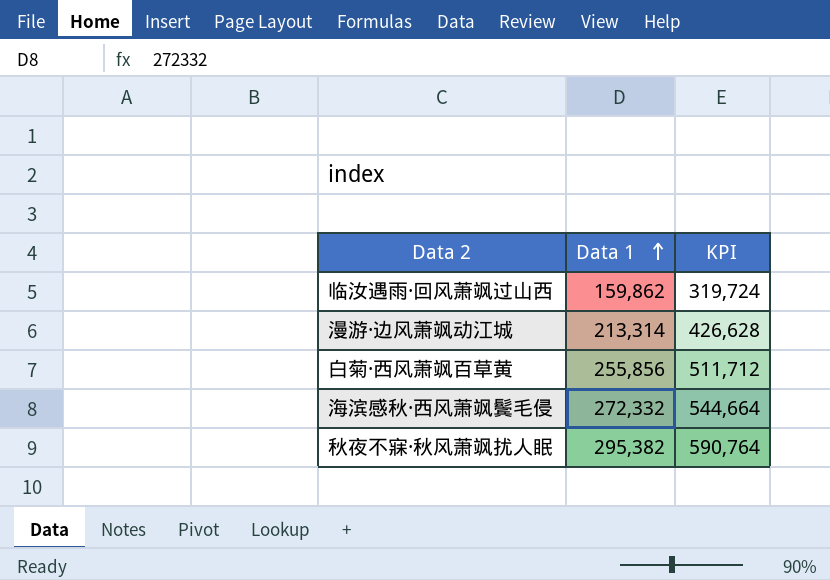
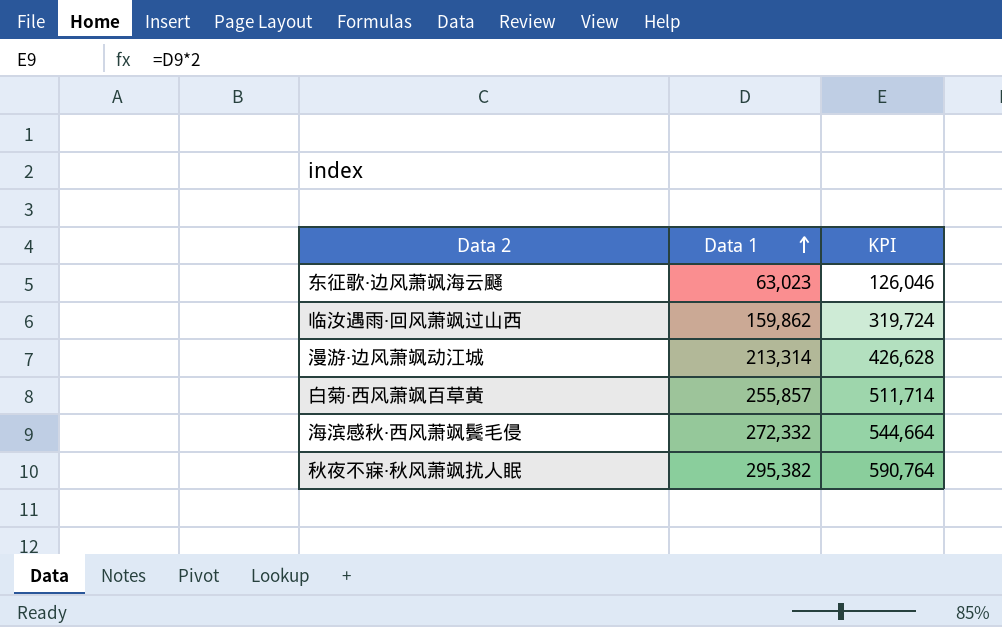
row 东征歌·边风萧飒海云颾: none -> 63,023 | 126,046
白菊·西风萧飒百草黄 | Data 1: 255,856 -> 255,857
白菊·西风萧飒百草黄 | KPI: 511,712 -> 511,714

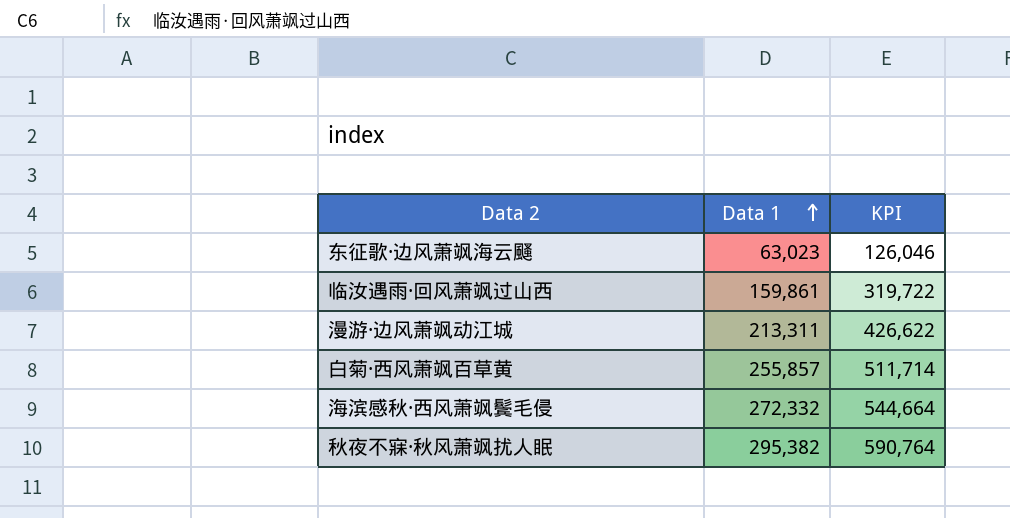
临汝遇雨·回风萧飒过山西 | Data 1: 159,862 -> 159,861
临汝遇雨·回风萧飒过山西 | KPI: 319,724 -> 319,722
漫游·边风萧飒动江城 | Data 1: 213,314 -> 213,311
漫游·边风萧飒动江城 | KPI: 426,628 -> 426,622

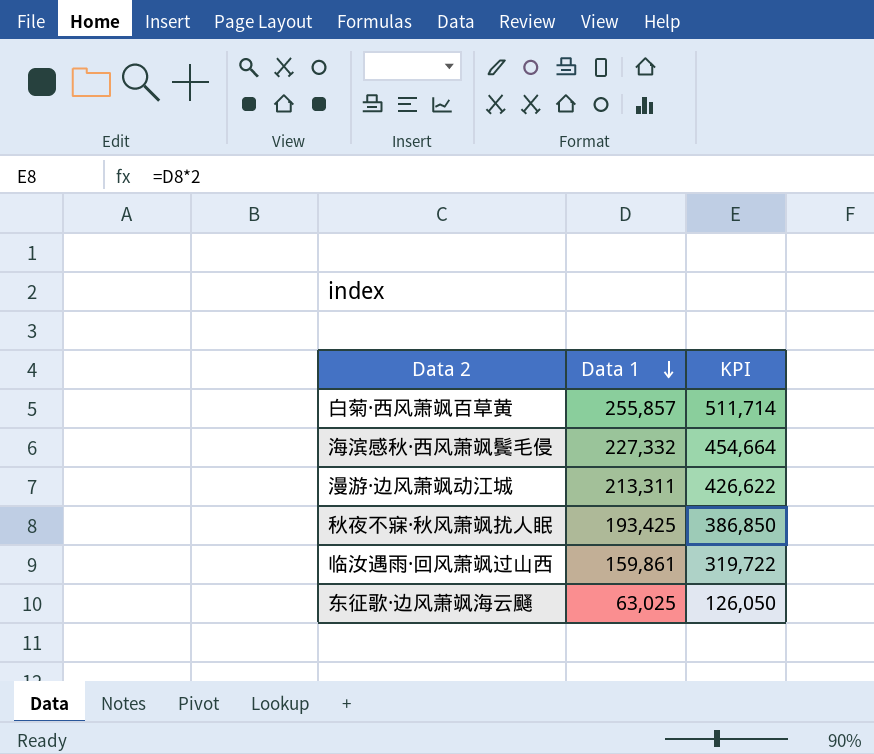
row order: Data 1 ascending -> Data 1 descending
海滨感秋·西风萧飒鬓毛侵 | Data 1: 272,332 -> 227,332
海滨感秋·西风萧飒鬓毛侵 | KPI: 544,664 -> 454,664
秋夜不寐·秋风萧飒扰人眠 | Data 1: 295,382 -> 193,425
秋夜不寐·秋风萧飒扰人眠 | KPI: 590,764 -> 386,850
东征歌·边风萧飒海云颾 | Data 1: 63,023 -> 63,025
东征歌·边风萧飒海云颾 | KPI: 126,046 -> 126,050

